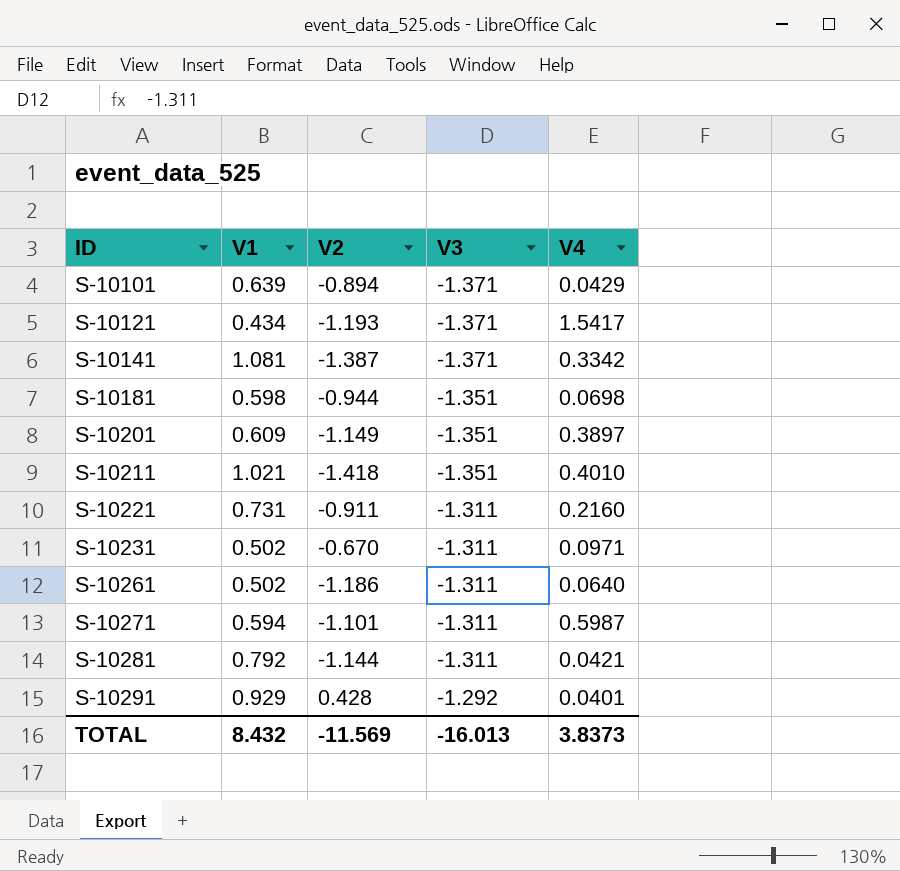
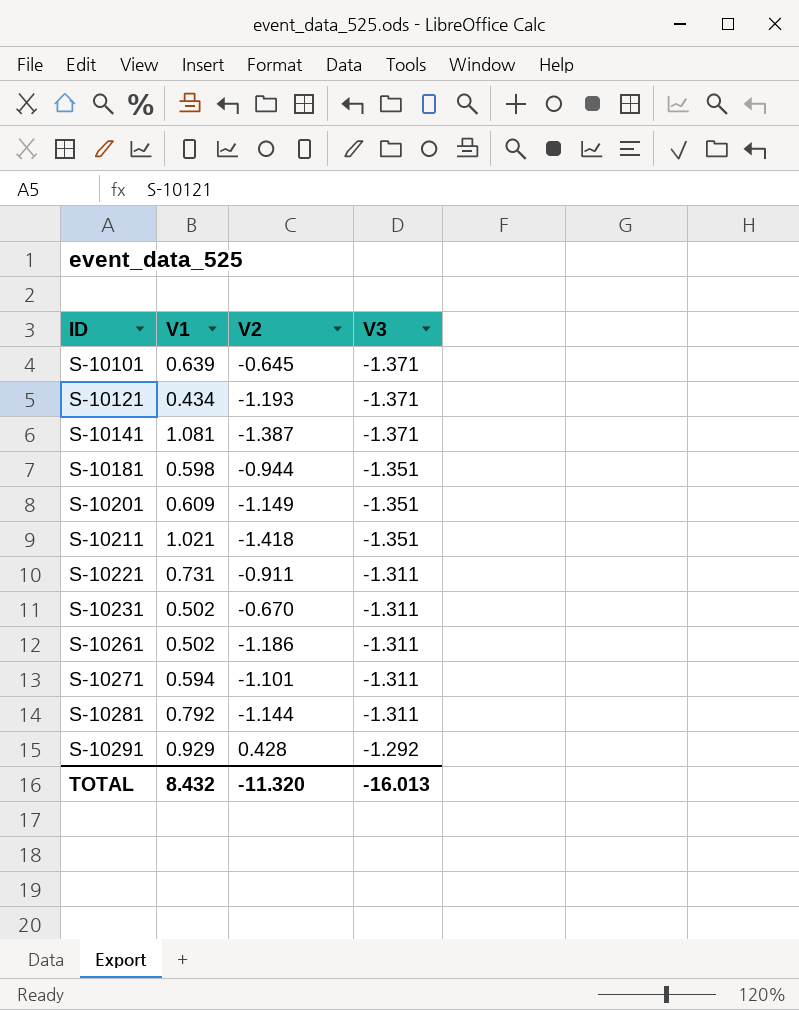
column V4 | position: 5 -> none
S-10101 | V2: -0.894 -> -0.645
TOTAL | V2: -11.569 -> -11.320

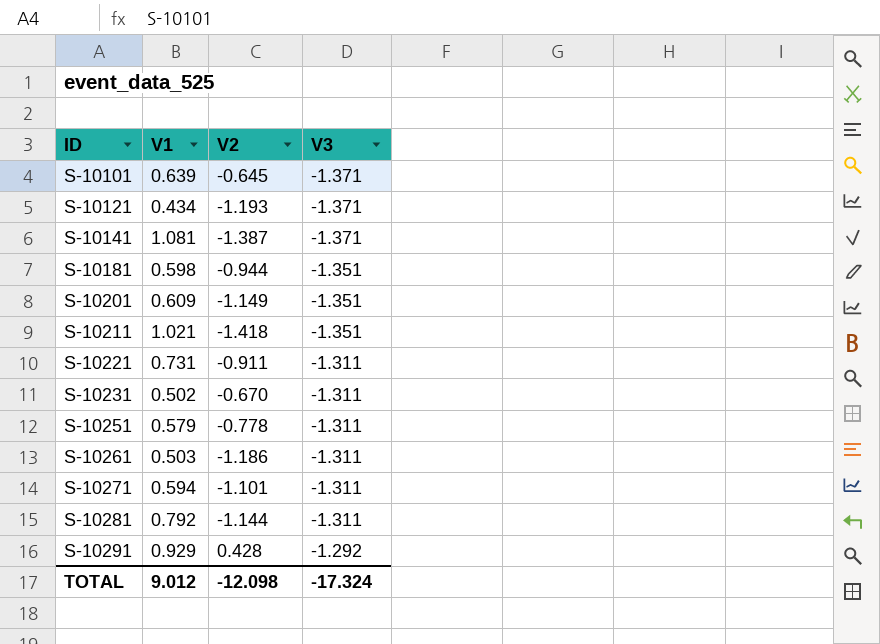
row S-10251: none -> 0.579 | -0.778 | -1.311
S-10261 | V1: 0.502 -> 0.503
TOTAL | V1: 8.432 -> 9.012
TOTAL | V2: -11.320 -> -12.098
TOTAL | V3: -16.013 -> -17.324

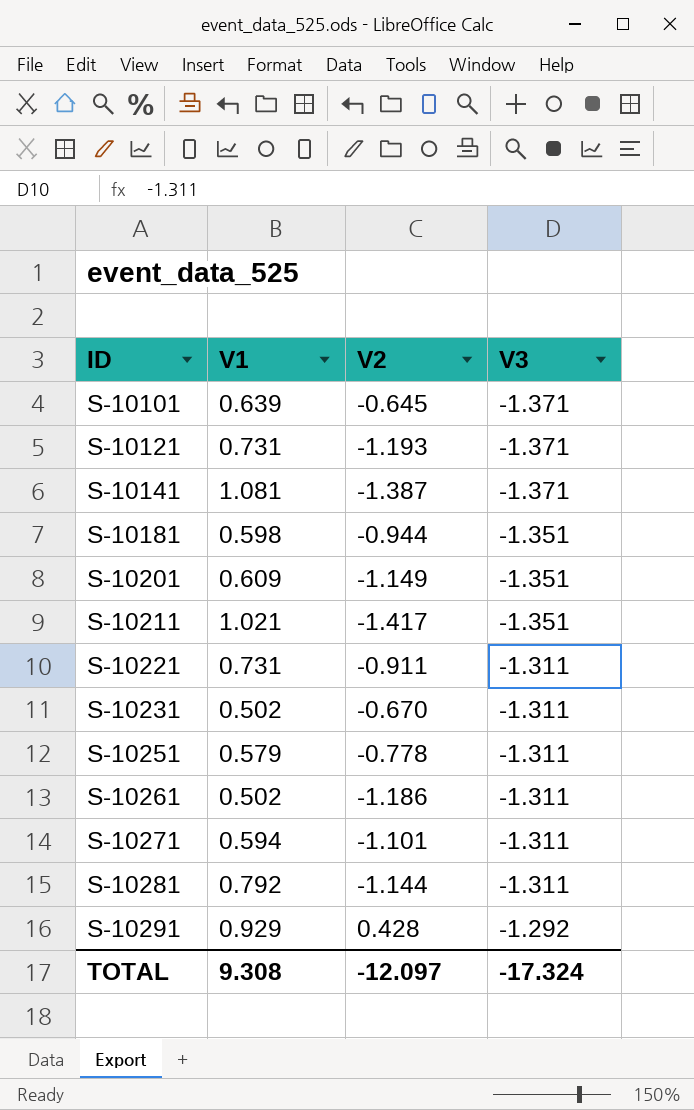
S-10121 | V1: 0.434 -> 0.731
S-10211 | V2: -1.418 -> -1.417
S-10261 | V1: 0.503 -> 0.502
TOTAL | V1: 9.012 -> 9.308
TOTAL | V2: -12.098 -> -12.097

